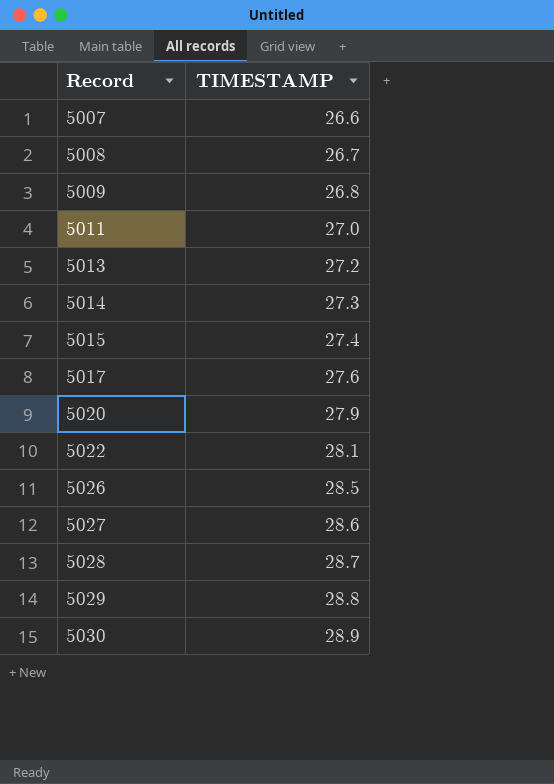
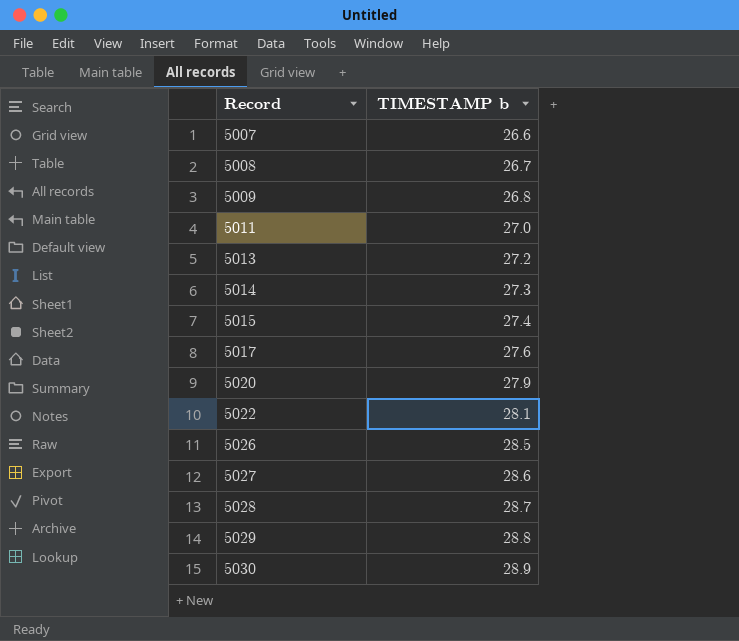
column name: TIMESTAMP -> TIMESTAMP b

